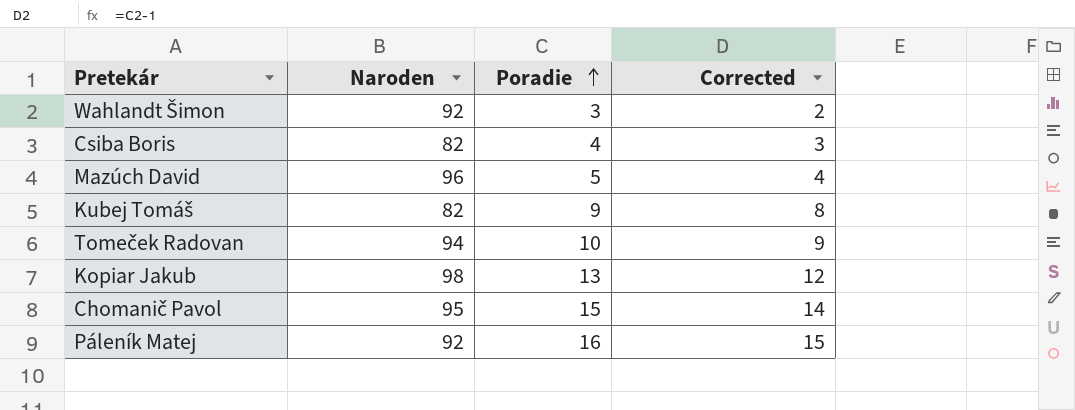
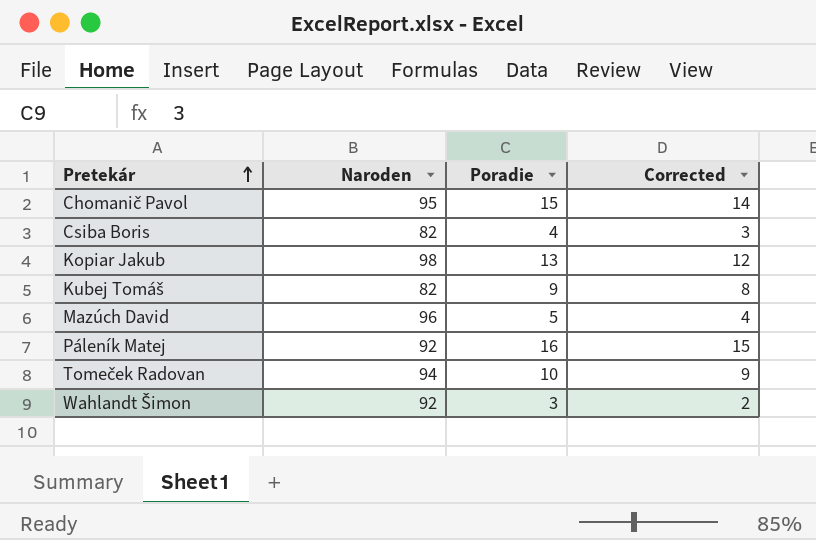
row order: Poradie ascending -> Pretekár ascending

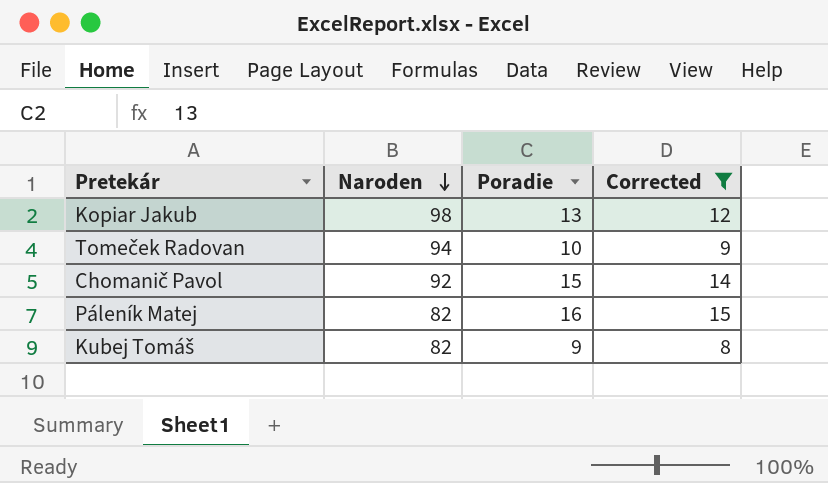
filter: none -> Corrected >= 8
row order: Pretekár ascending -> Naroden descending
Chomanič Pavol | Naroden: 95 -> 92
Páleník Matej | Naroden: 92 -> 82

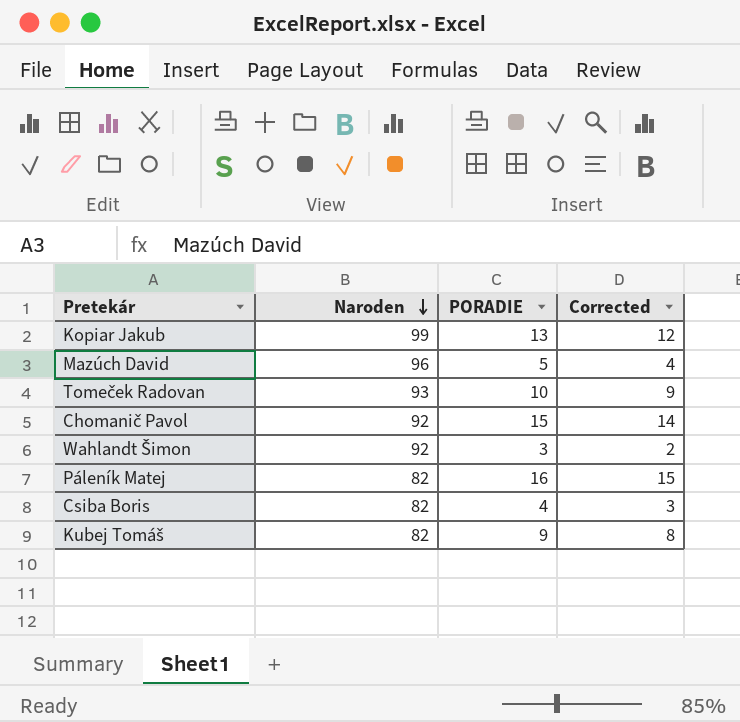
filter: Corrected >= 8 -> none
column name: Poradie -> PORADIE
Kopiar Jakub | Naroden: 98 -> 99
Tomeček Radovan | Naroden: 94 -> 93

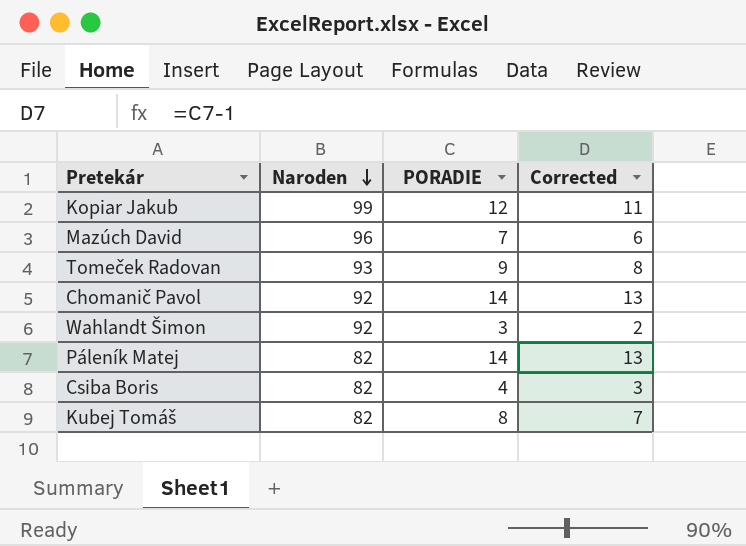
Kopiar Jakub | PORADIE: 13 -> 12
Kopiar Jakub | Corrected: 12 -> 11
Mazúch David | PORADIE: 5 -> 7
Mazúch David | Corrected: 4 -> 6
Tomeček Radovan | PORADIE: 10 -> 9
Tomeček Radovan | Corrected: 9 -> 8
Chomanič Pavol | PORADIE: 15 -> 14
Chomanič Pavol | Corrected: 14 -> 13
Páleník Matej | PORADIE: 16 -> 14
Páleník Matej | Corrected: 15 -> 13
Kubej Tomáš | PORADIE: 9 -> 8
Kubej Tomáš | Corrected: 8 -> 7

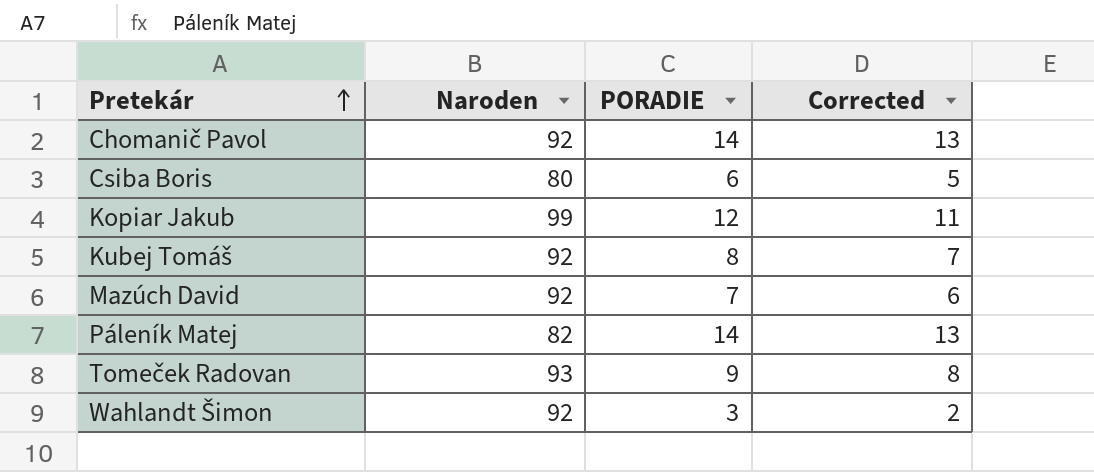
row order: Naroden descending -> Pretekár ascending
Csiba Boris | Naroden: 82 -> 80
Csiba Boris | PORADIE: 4 -> 6
Csiba Boris | Corrected: 3 -> 5
Kubej Tomáš | Naroden: 82 -> 92
Mazúch David | Naroden: 96 -> 92

